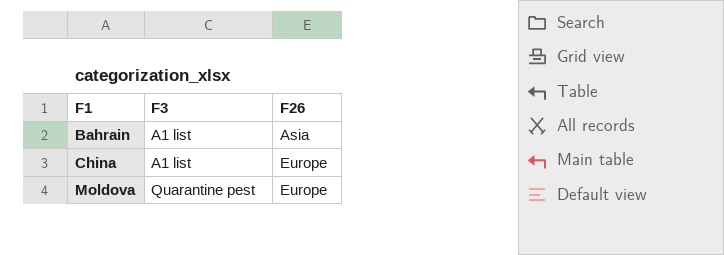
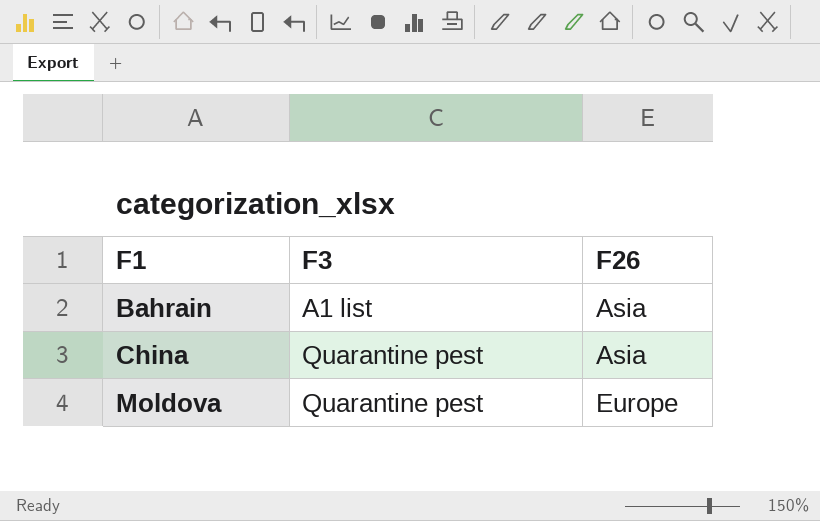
China | F3: A1 list -> Quarantine pest
China | F26: Europe -> Asia

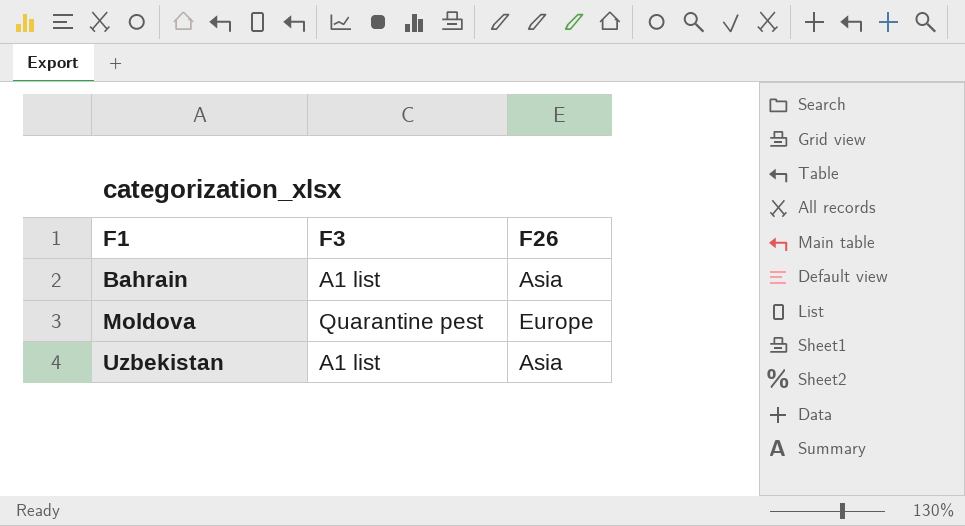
row China: Quarantine pest | Asia -> none
row Uzbekistan: none -> A1 list | Asia

